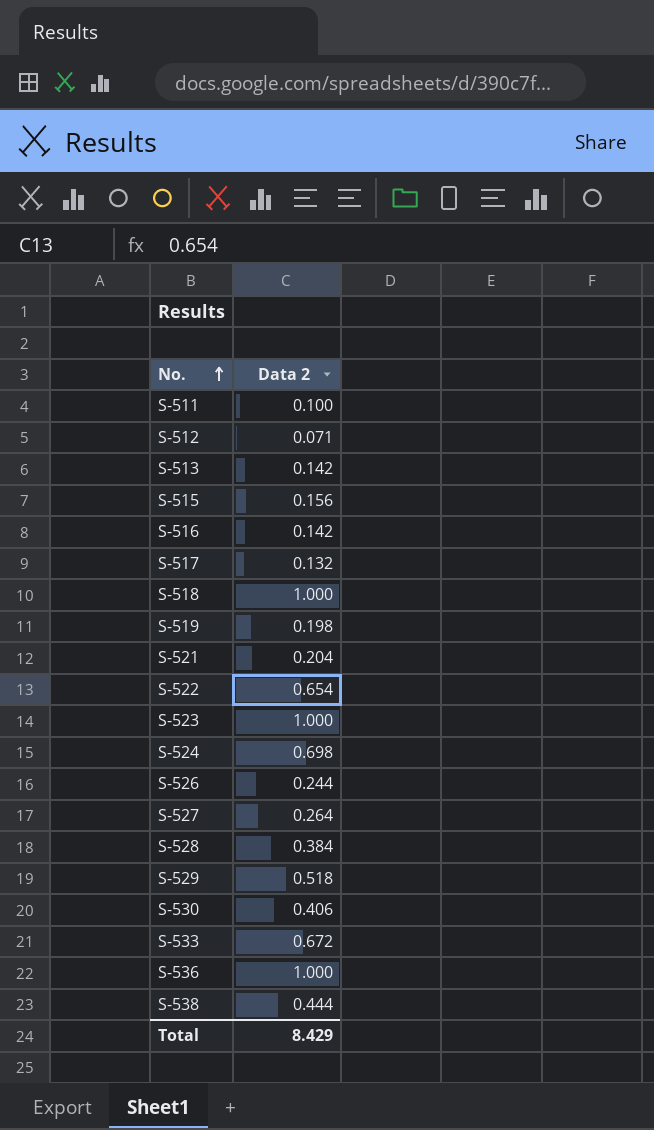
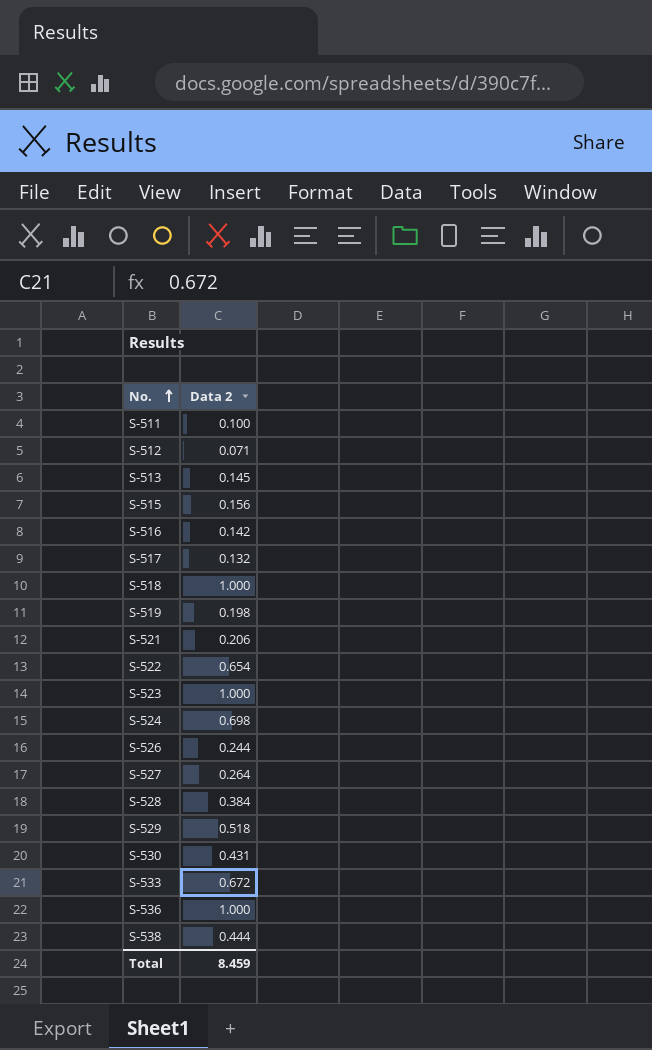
S-513 | Data 2: 0.142 -> 0.145
S-521 | Data 2: 0.204 -> 0.206
S-530 | Data 2: 0.406 -> 0.431
Total | Data 2: 8.429 -> 8.459

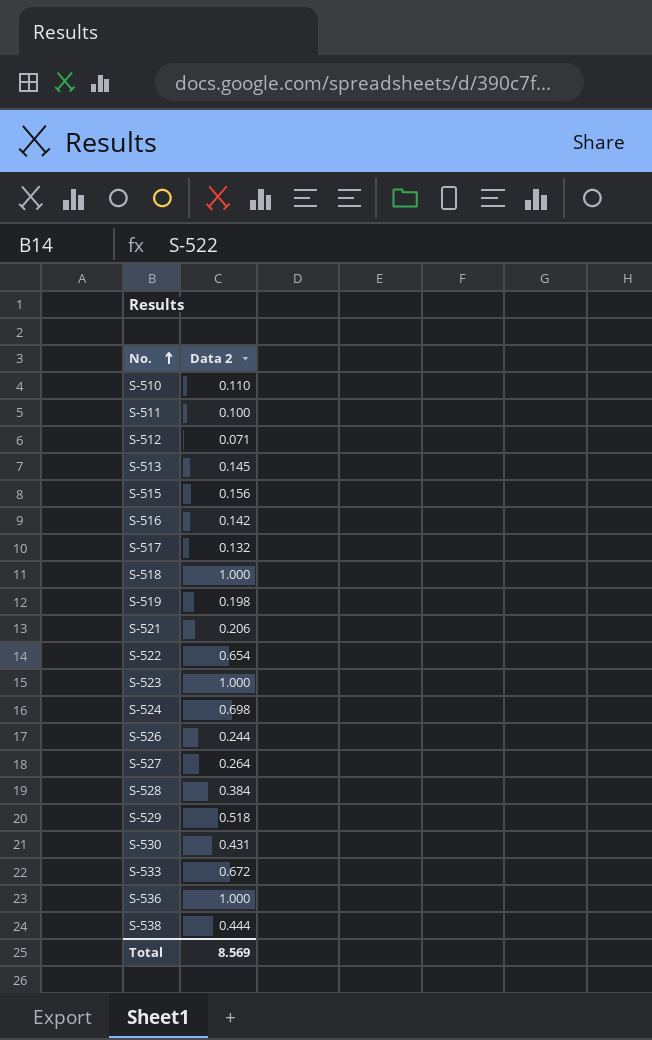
row S-510: none -> 0.110
Total | Data 2: 8.459 -> 8.569

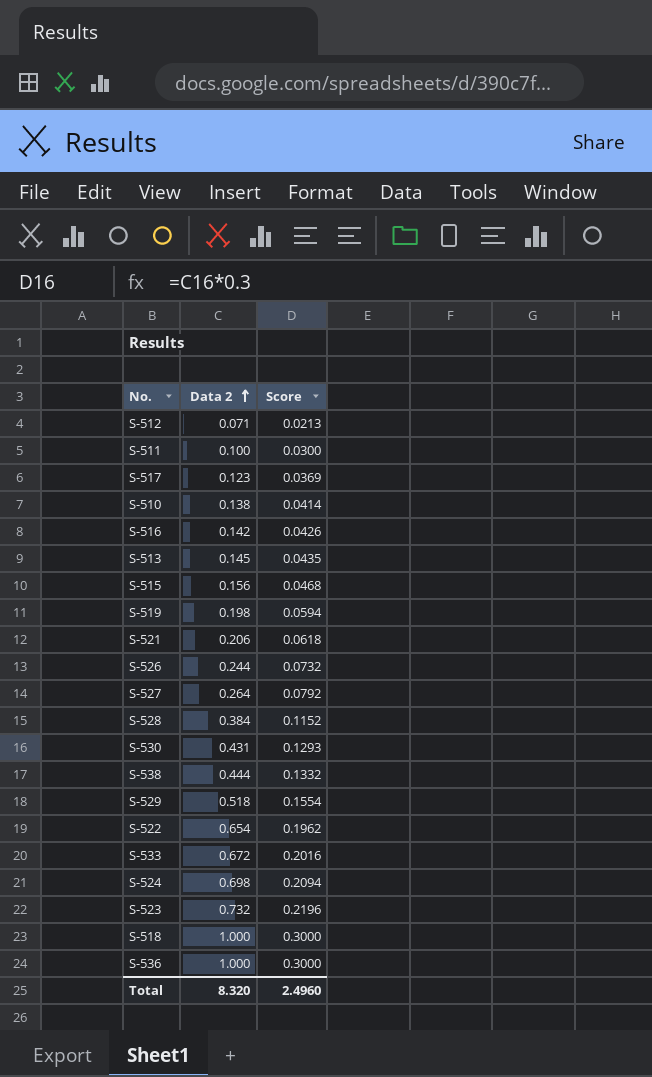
row order: No. ascending -> Data 2 ascending
column Score | formula: none -> [Data 2] * 0.3
S-517 | Data 2: 0.132 -> 0.123
S-510 | Data 2: 0.110 -> 0.138
S-523 | Data 2: 1.000 -> 0.732
Total | Data 2: 8.569 -> 8.320

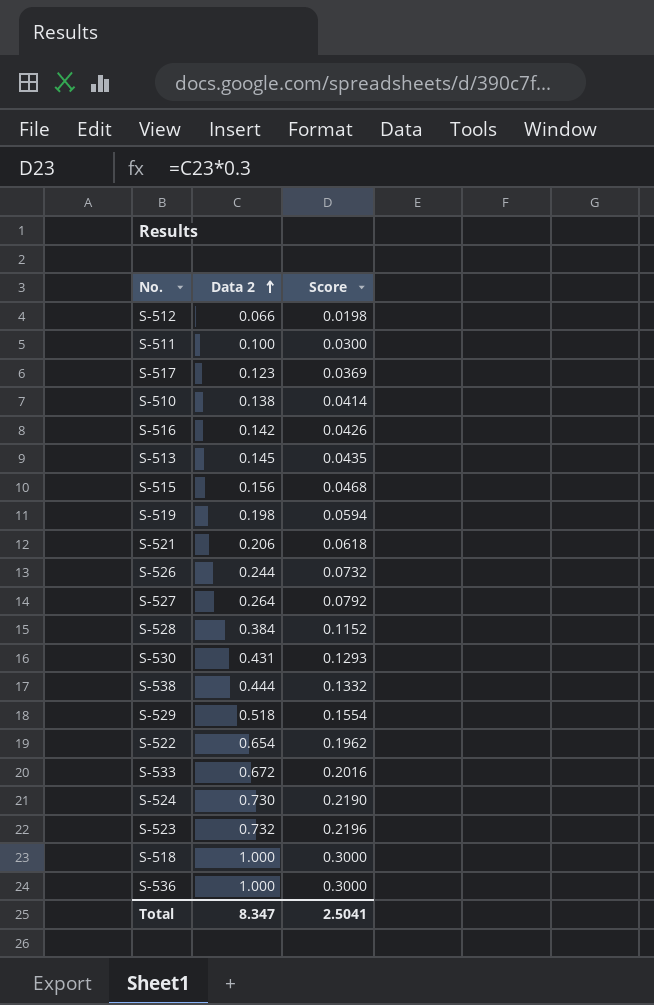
S-512 | Data 2: 0.071 -> 0.066
S-512 | Score: 0.0213 -> 0.0198
S-524 | Data 2: 0.698 -> 0.730
S-524 | Score: 0.2094 -> 0.2190
Total | Data 2: 8.320 -> 8.347
Total | Score: 2.4960 -> 2.5041

